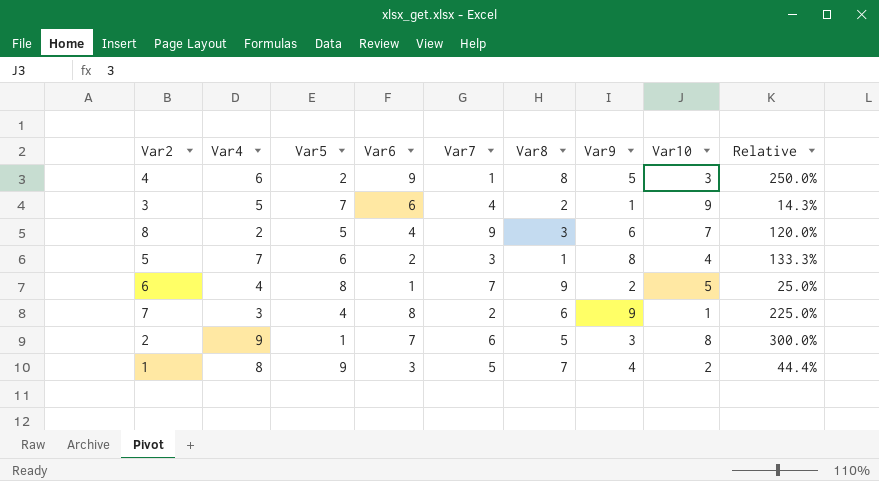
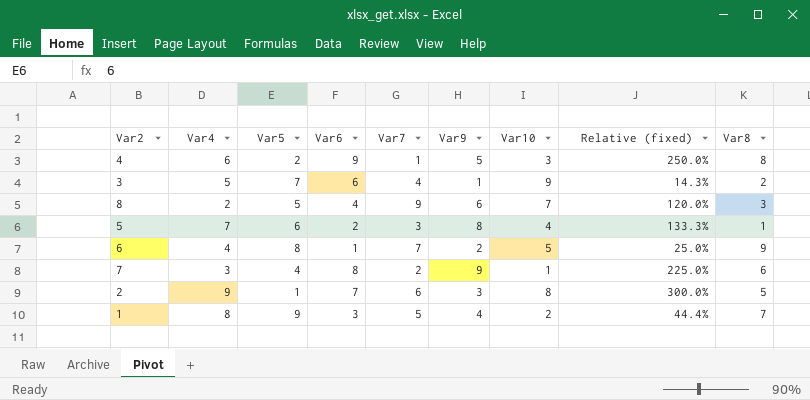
column name: Relative -> Relative (fixed)
column Var8 | position: 6 -> 9

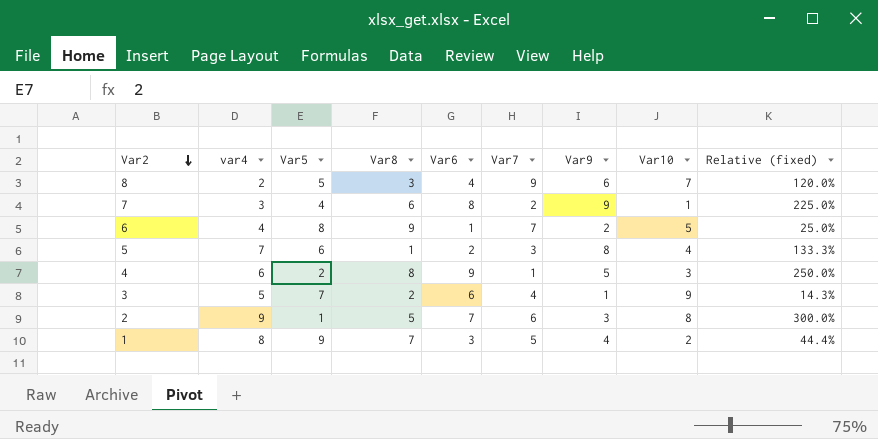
row order: none -> Var2 descending
column name: Var4 -> var4
column Var8 | position: 9 -> 4

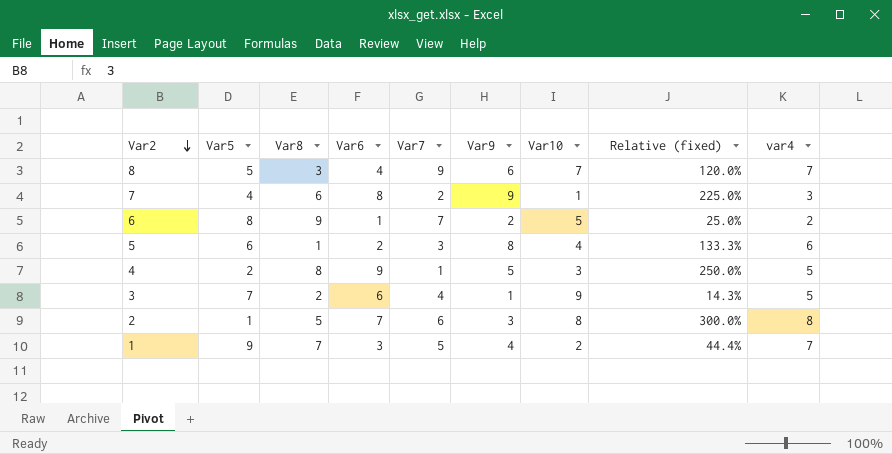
column var4 | position: 2 -> 9
8 | var4: 2 -> 7
6 | var4: 4 -> 2
5 | var4: 7 -> 6
4 | var4: 6 -> 5
2 | var4: 9 -> 8
1 | var4: 8 -> 7

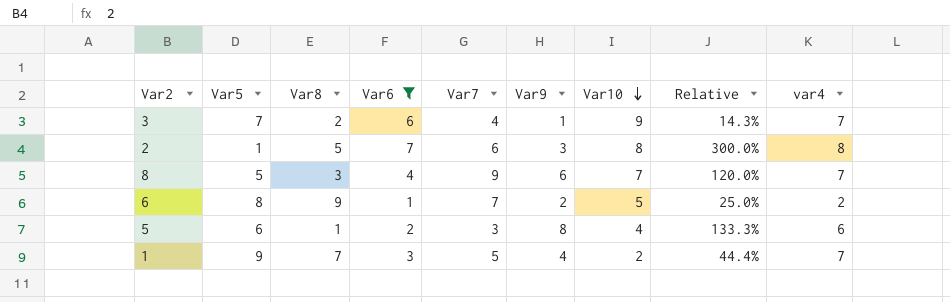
filter: none -> Var6 <= 7
row order: Var2 descending -> Var10 descending
column name: Relative (fixed) -> Relative
3 | var4: 5 -> 7

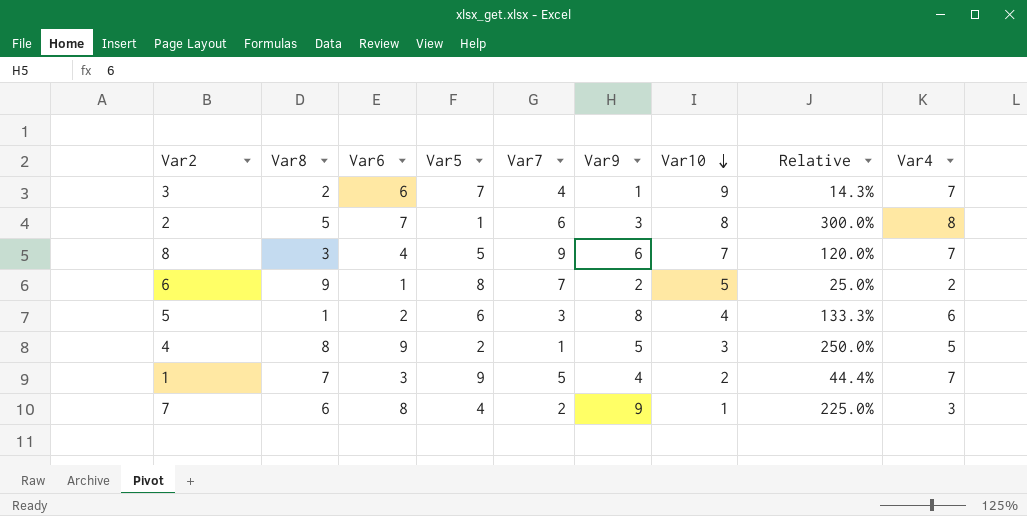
filter: Var6 <= 7 -> none
column Var5 | position: 2 -> 4
column name: var4 -> Var4

